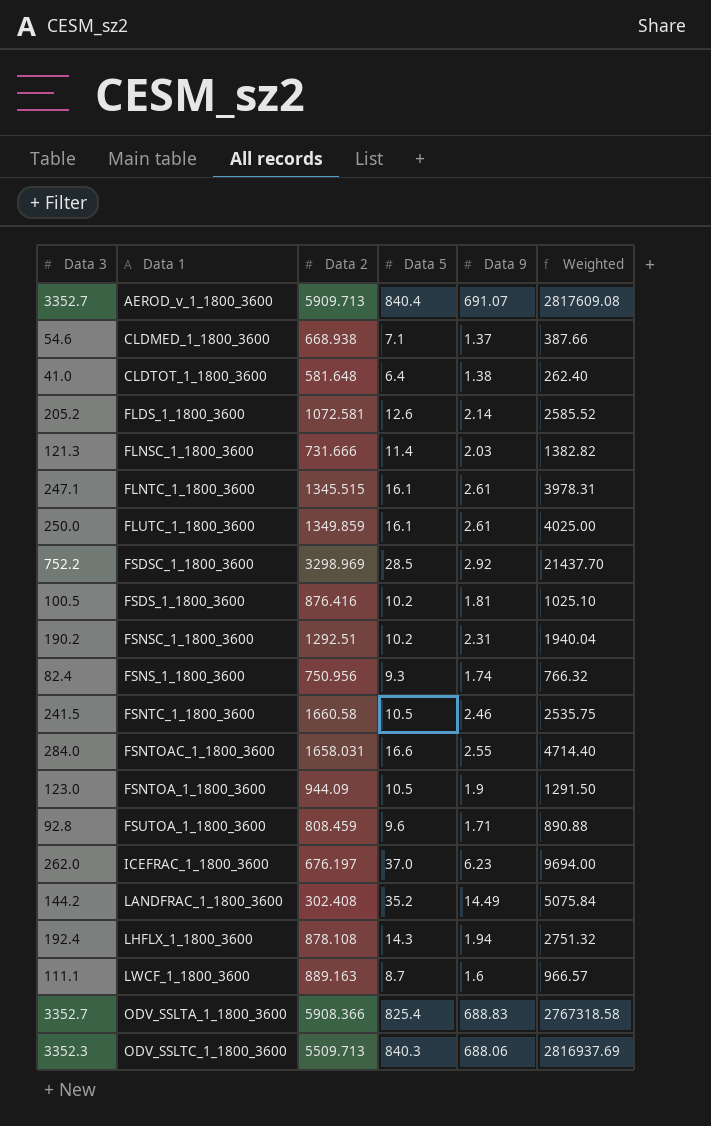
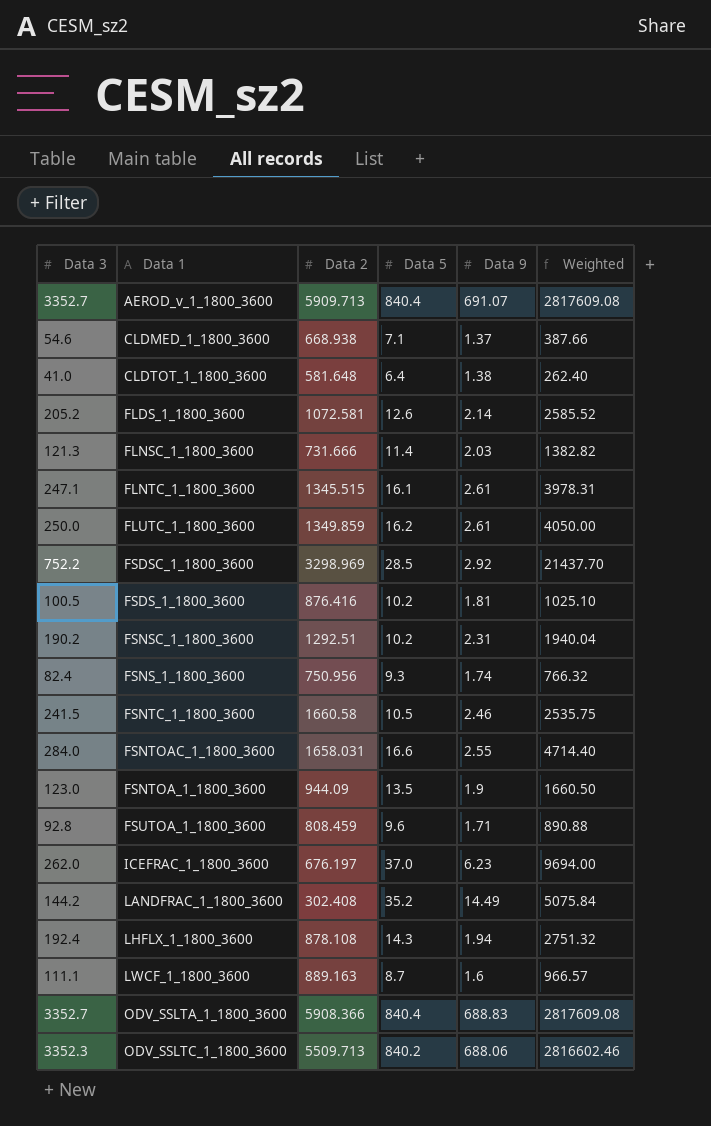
FLUTC_1_1800_3600 | Data 5: 16.1 -> 16.2
FLUTC_1_1800_3600 | Weighted: 4025.00 -> 4050.00
FSNTOA_1_1800_3600 | Data 5: 10.5 -> 13.5
FSNTOA_1_1800_3600 | Weighted: 1291.50 -> 1660.50
ODV_SSLTA_1_1800_3600 | Data 5: 825.4 -> 840.4
ODV_SSLTA_1_1800_3600 | Weighted: 2767318.58 -> 2817609.08
ODV_SSLTC_1_1800_3600 | Data 5: 840.3 -> 840.2
ODV_SSLTC_1_1800_3600 | Weighted: 2816937.69 -> 2816602.46

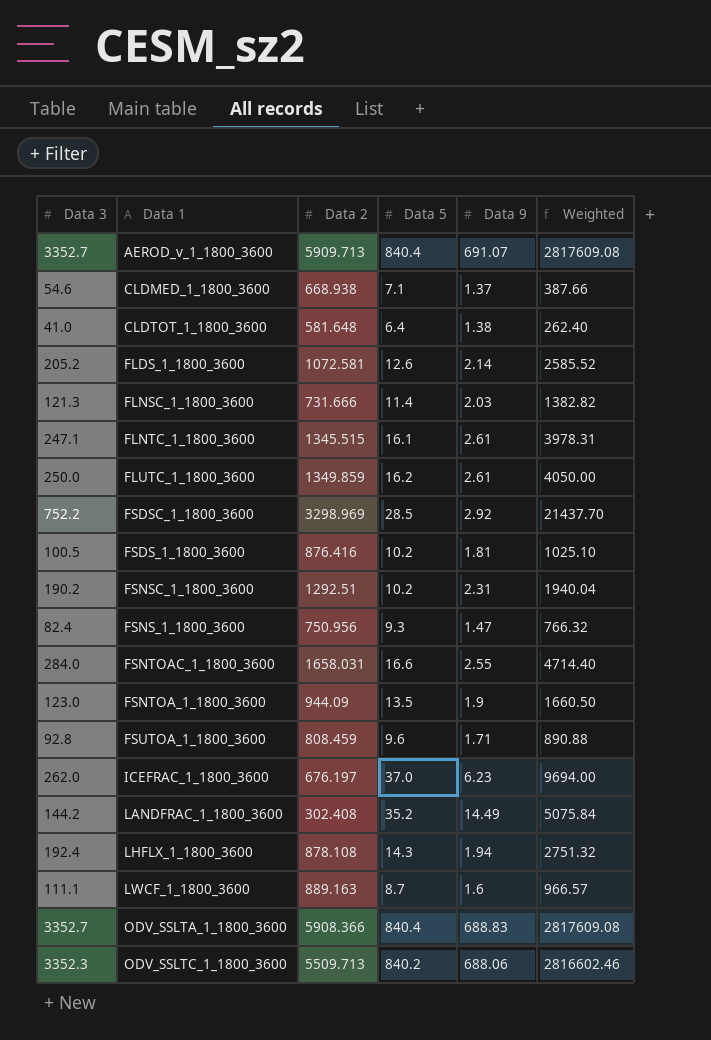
row FSNTC_1_1800_3600: 241.5 | 1660.58 | 10.5 | 2.46 | 2535.75 -> none
FSNS_1_1800_3600 | Data 9: 1.74 -> 1.47

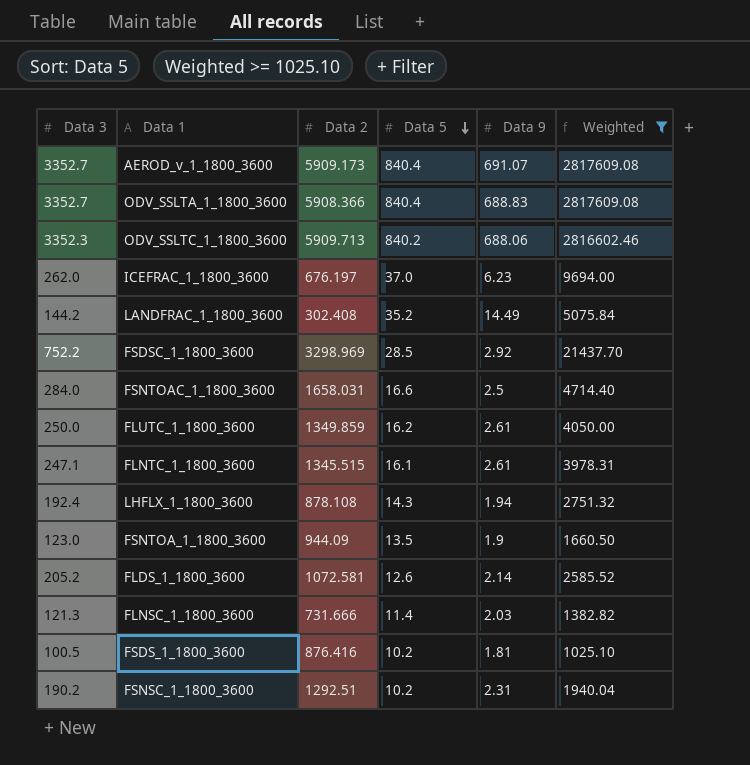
filter: none -> Weighted >= 1025.10
row order: none -> Data 5 descending
AEROD_v_1_1800_3600 | Data 2: 5909.713 -> 5909.173
ODV_SSLTC_1_1800_3600 | Data 2: 5509.713 -> 5909.713
FSNTOAC_1_1800_3600 | Data 9: 2.55 -> 2.5

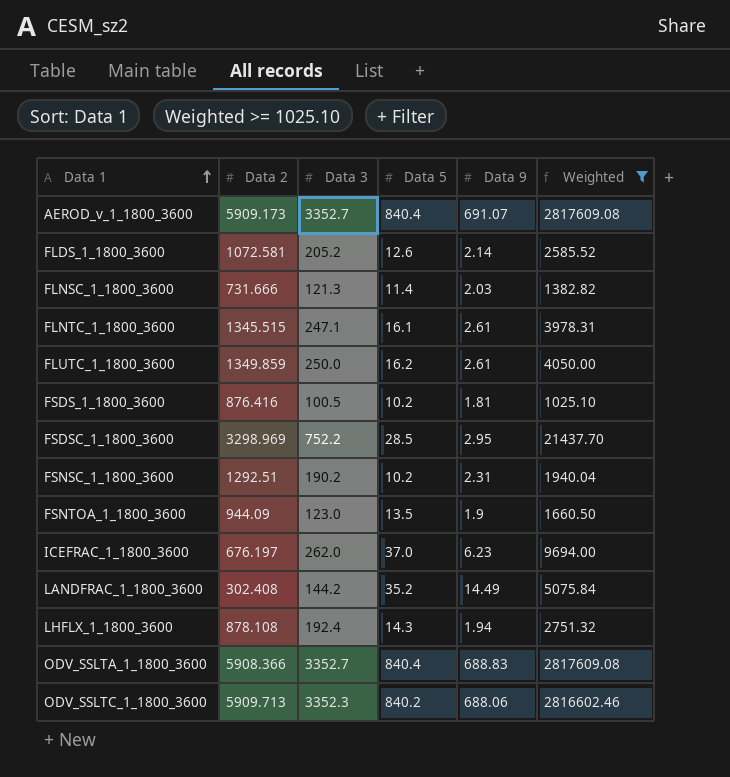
row order: Data 5 descending -> Data 1 ascending
column Data 3 | position: 1 -> 3
row FSNTOAC_1_1800_3600: 284.0 | 1658.031 | 16.6 | 2.5 | 4714.40 -> none
FSDSC_1_1800_3600 | Data 9: 2.92 -> 2.95

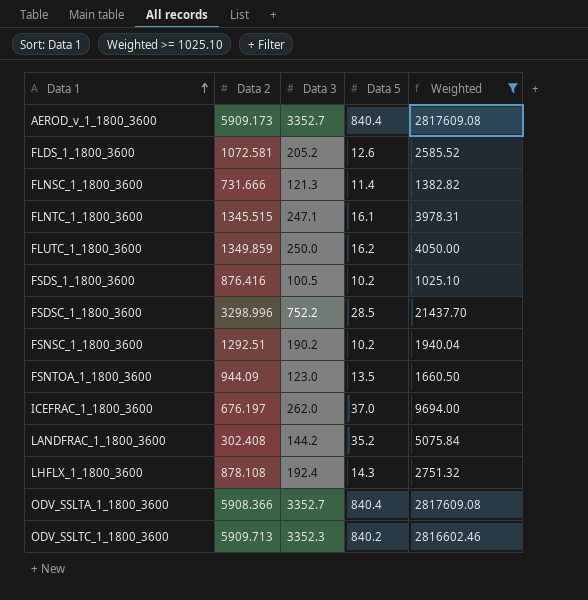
column Data 9 | position: 5 -> none
FSDSC_1_1800_3600 | Data 2: 3298.969 -> 3298.996

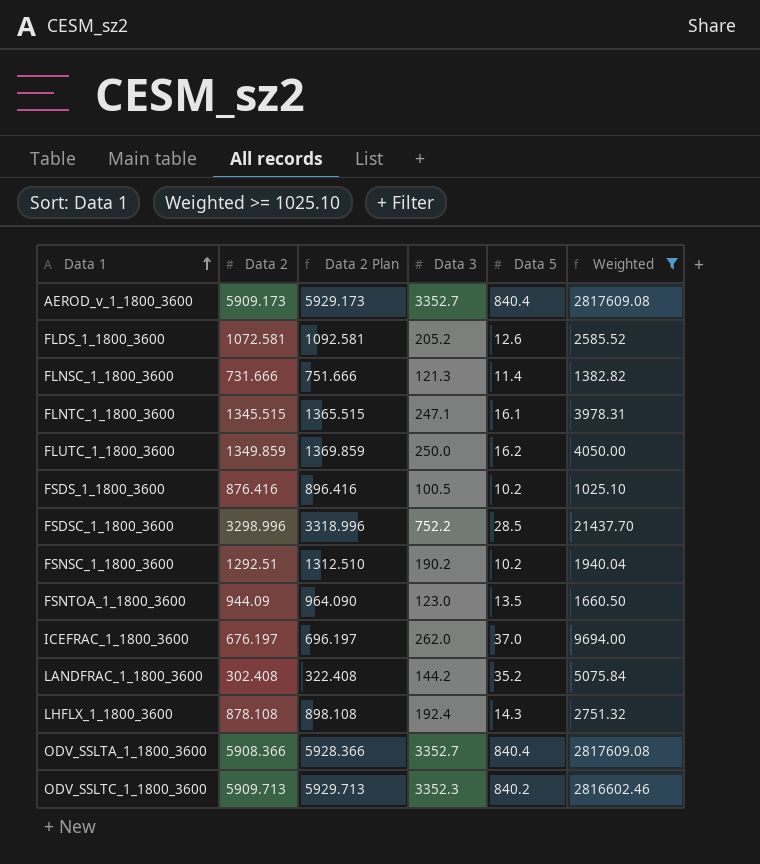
column Data 2 Plan | formula: none -> [Data 2] + 20

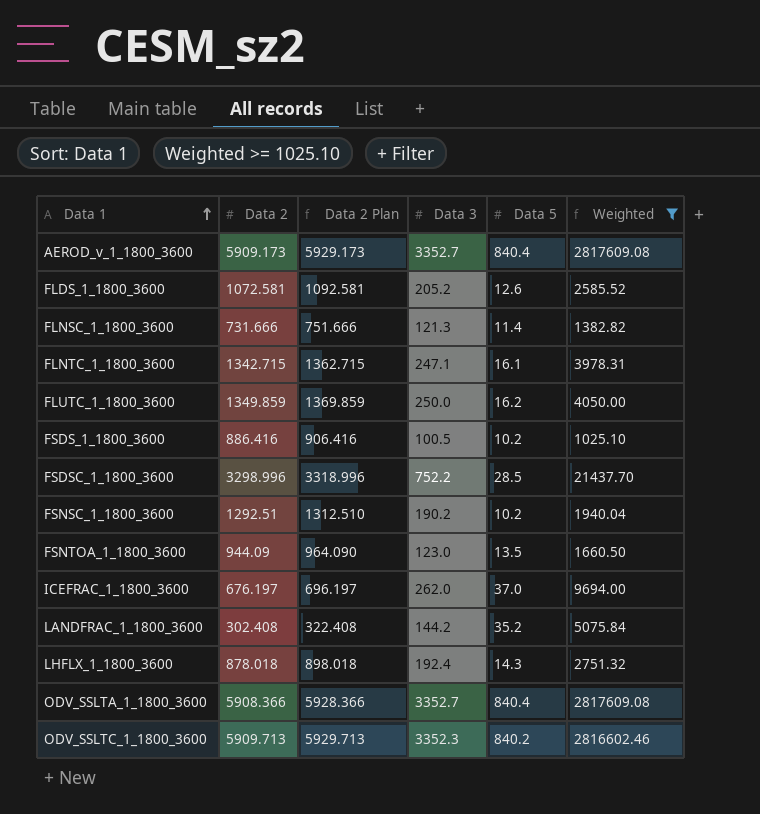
FLNTC_1_1800_3600 | Data 2: 1345.515 -> 1342.715
FLNTC_1_1800_3600 | Data 2 Plan: 1365.515 -> 1362.715
FSDS_1_1800_3600 | Data 2: 876.416 -> 886.416
FSDS_1_1800_3600 | Data 2 Plan: 896.416 -> 906.416
LHFLX_1_1800_3600 | Data 2: 878.108 -> 878.018
LHFLX_1_1800_3600 | Data 2 Plan: 898.108 -> 898.018

